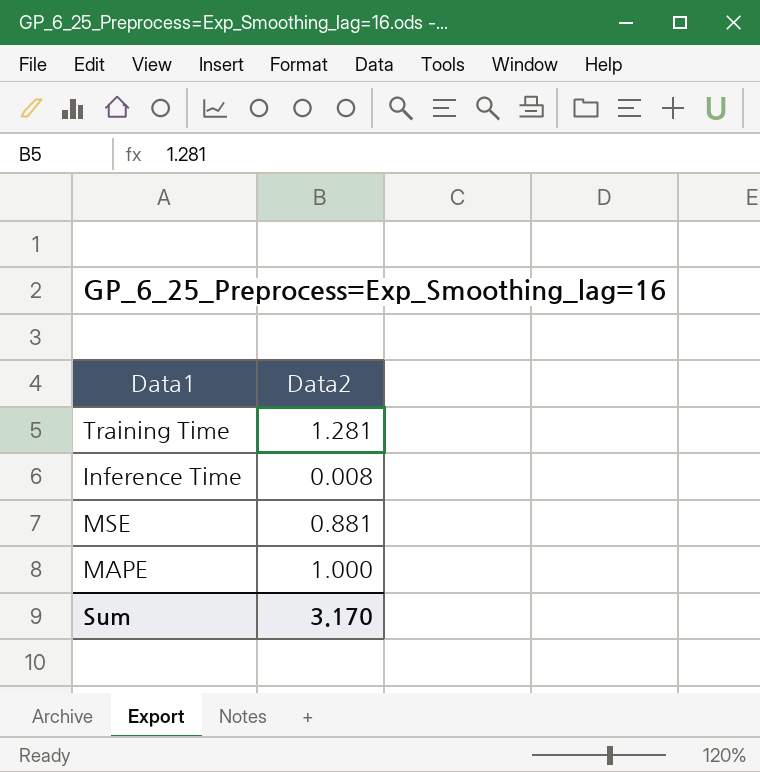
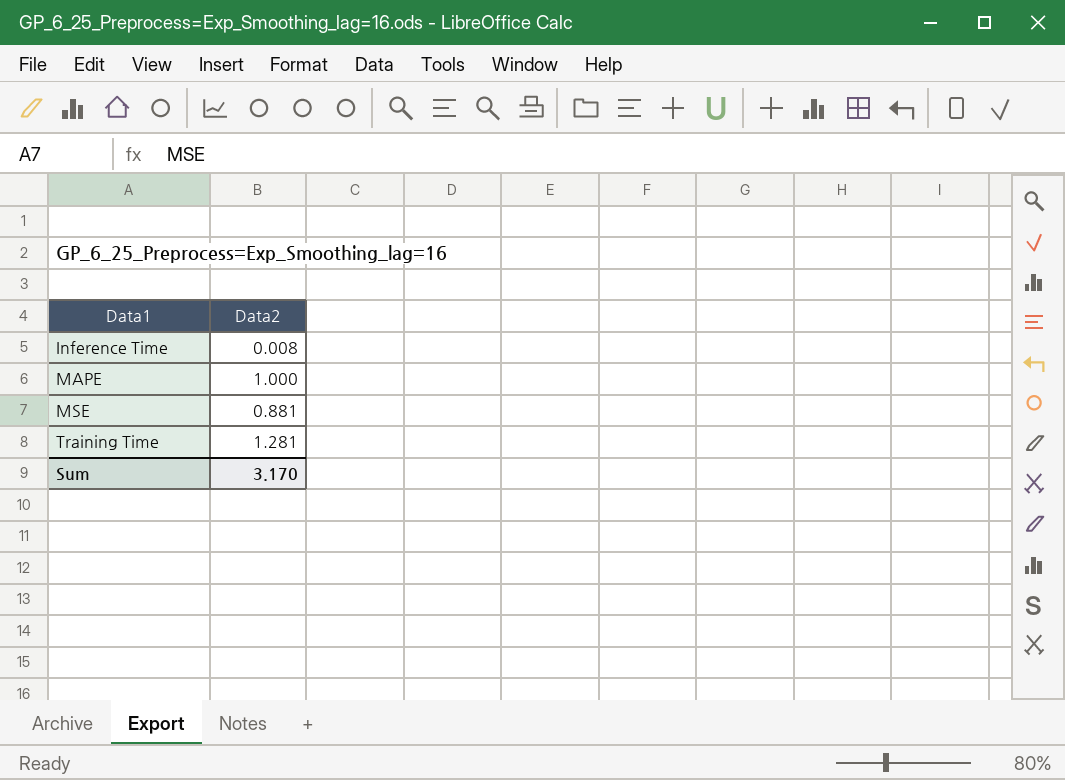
row order: none -> Data1 ascending

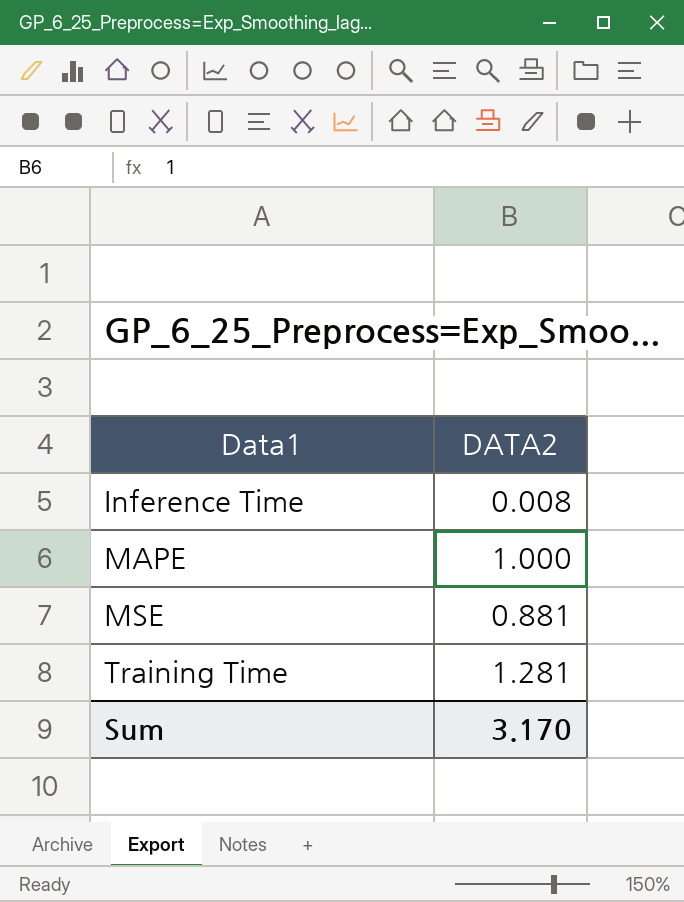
column name: Data2 -> DATA2

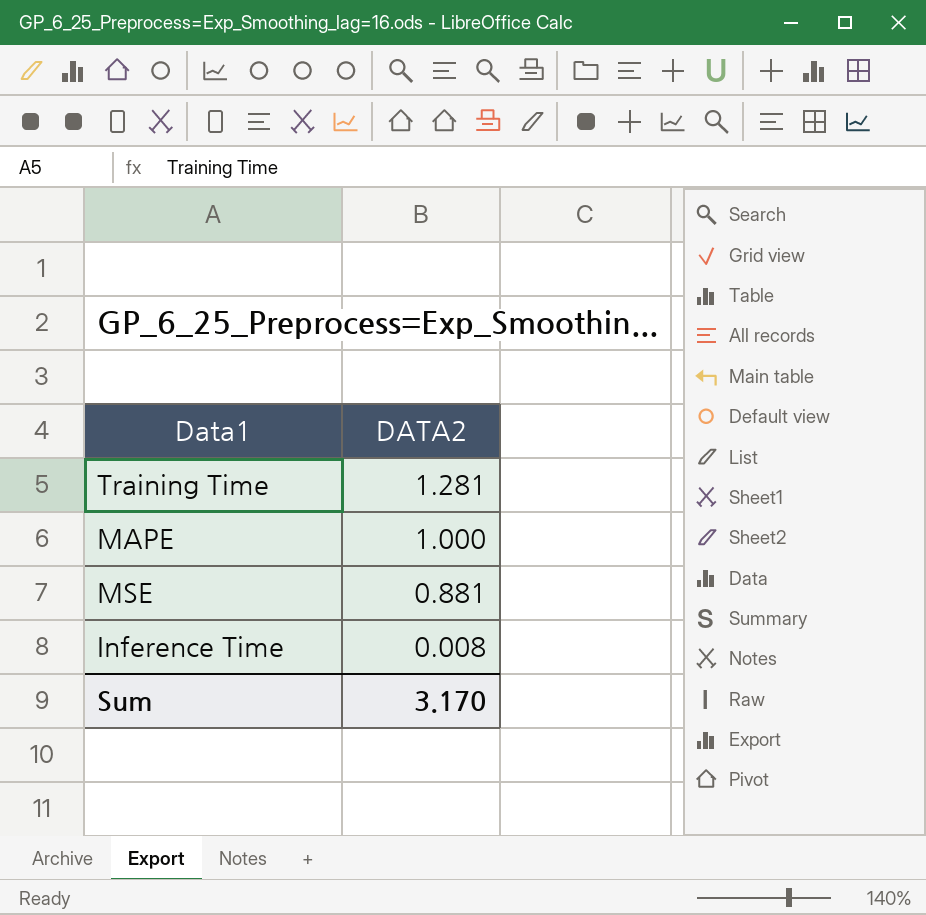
row order: Data1 ascending -> DATA2 descending

